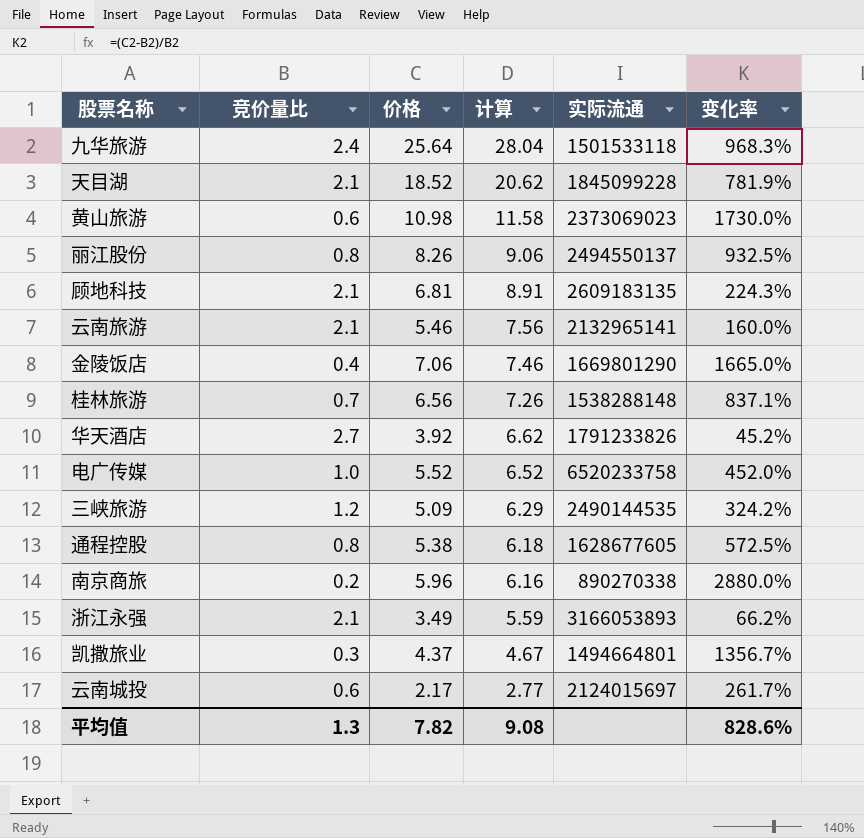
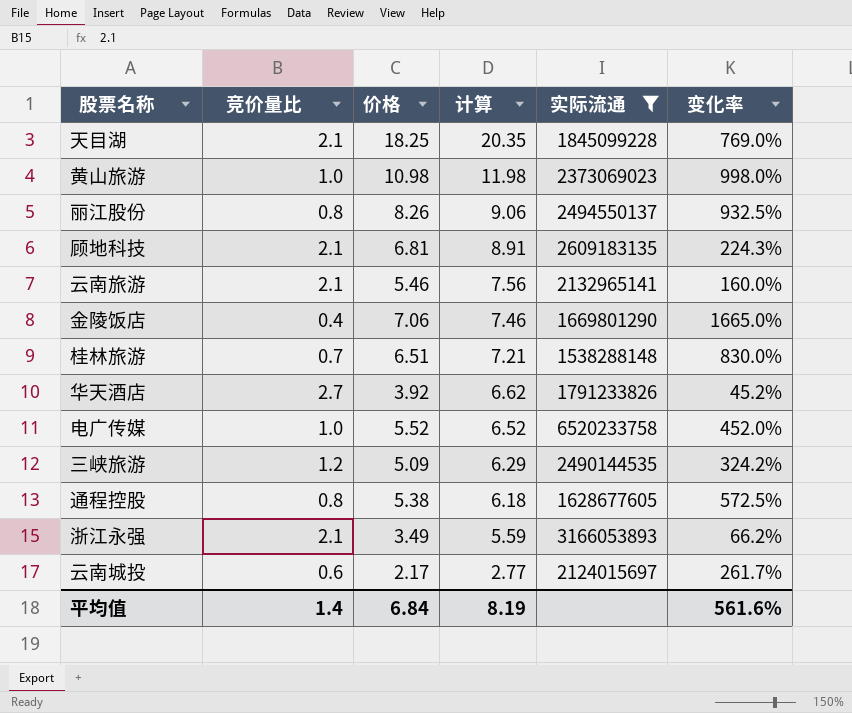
filter: none -> 实际流通 >= 1538288148
天目湖 | 价格: 18.52 -> 18.25
天目湖 | 计算: 20.62 -> 20.35
天目湖 | 变化率: 781.9% -> 769.0%
黄山旅游 | 竞价量比: 0.6 -> 1.0
黄山旅游 | 计算: 11.58 -> 11.98
黄山旅游 | 变化率: 1730.0% -> 998.0%
桂林旅游 | 价格: 6.56 -> 6.51
桂林旅游 | 计算: 7.26 -> 7.21
桂林旅游 | 变化率: 837.1% -> 830.0%
平均值 | 竞价量比: 1.3 -> 1.4
平均值 | 价格: 7.82 -> 6.84
平均值 | 计算: 9.08 -> 8.19
平均值 | 变化率: 828.6% -> 561.6%

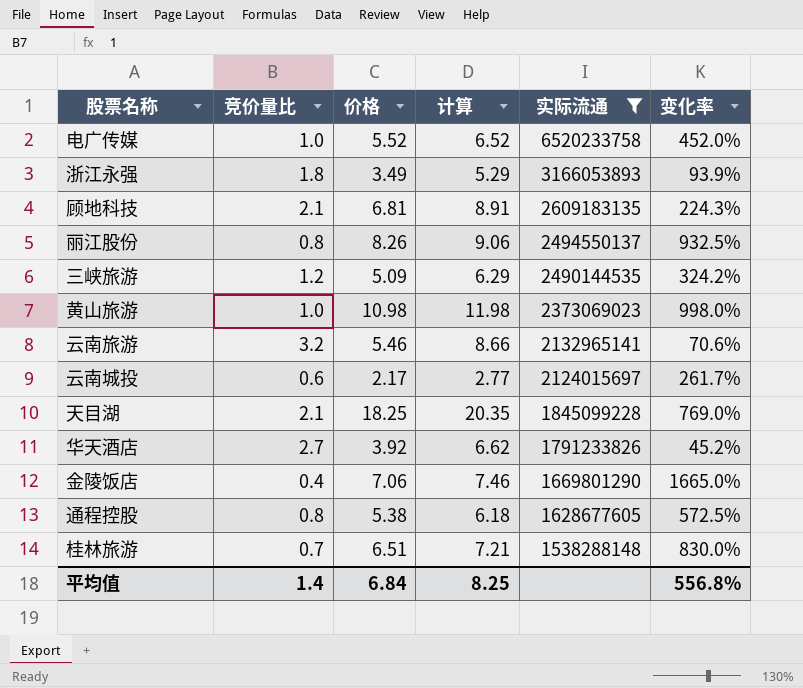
row order: 计算 descending -> 实际流通 descending
浙江永强 | 竞价量比: 2.1 -> 1.8
浙江永强 | 计算: 5.59 -> 5.29
浙江永强 | 变化率: 66.2% -> 93.9%
云南旅游 | 竞价量比: 2.1 -> 3.2
云南旅游 | 计算: 7.56 -> 8.66
云南旅游 | 变化率: 160.0% -> 70.6%
平均值 | 计算: 8.19 -> 8.25
平均值 | 变化率: 561.6% -> 556.8%

